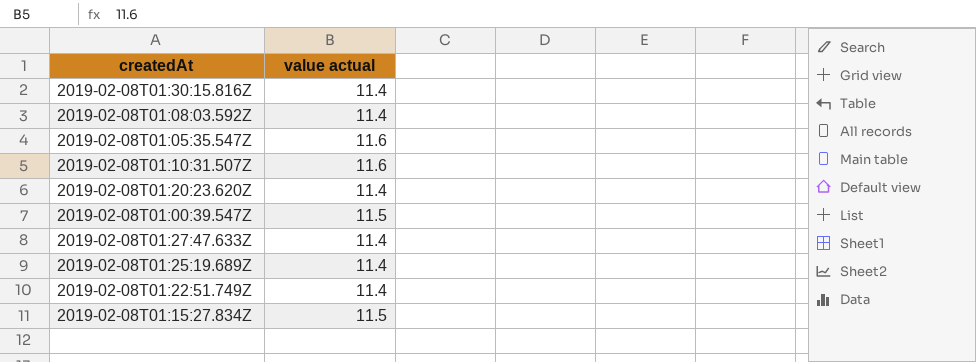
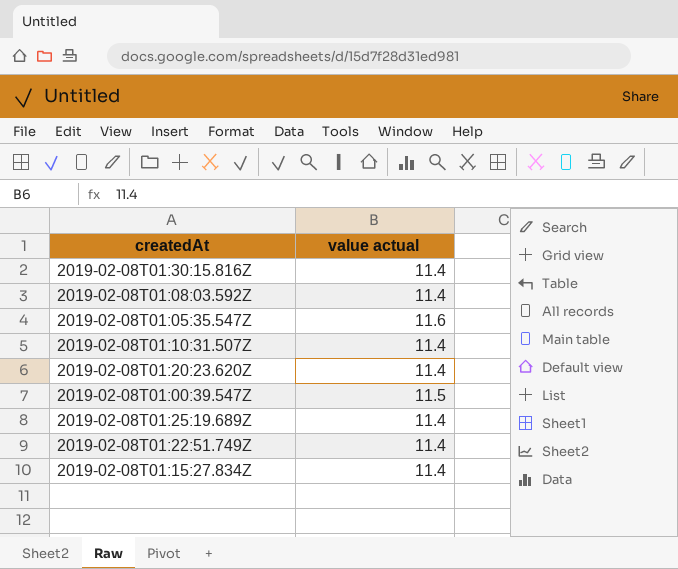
row 2019-02-08T01:27:47.633Z: 11.4 -> none
2019-02-08T01:10:31.507Z | value actual: 11.6 -> 11.4
2019-02-08T01:15:27.834Z | value actual: 11.5 -> 11.4

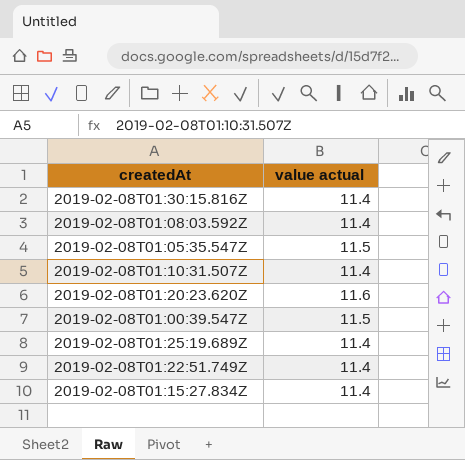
2019-02-08T01:05:35.547Z | value actual: 11.6 -> 11.5
2019-02-08T01:20:23.620Z | value actual: 11.4 -> 11.6

